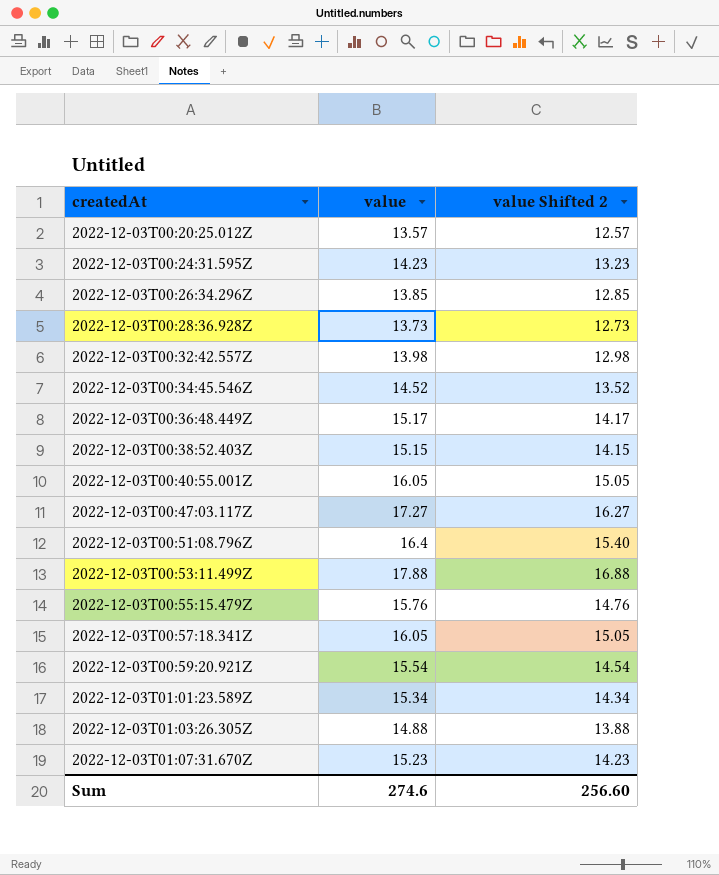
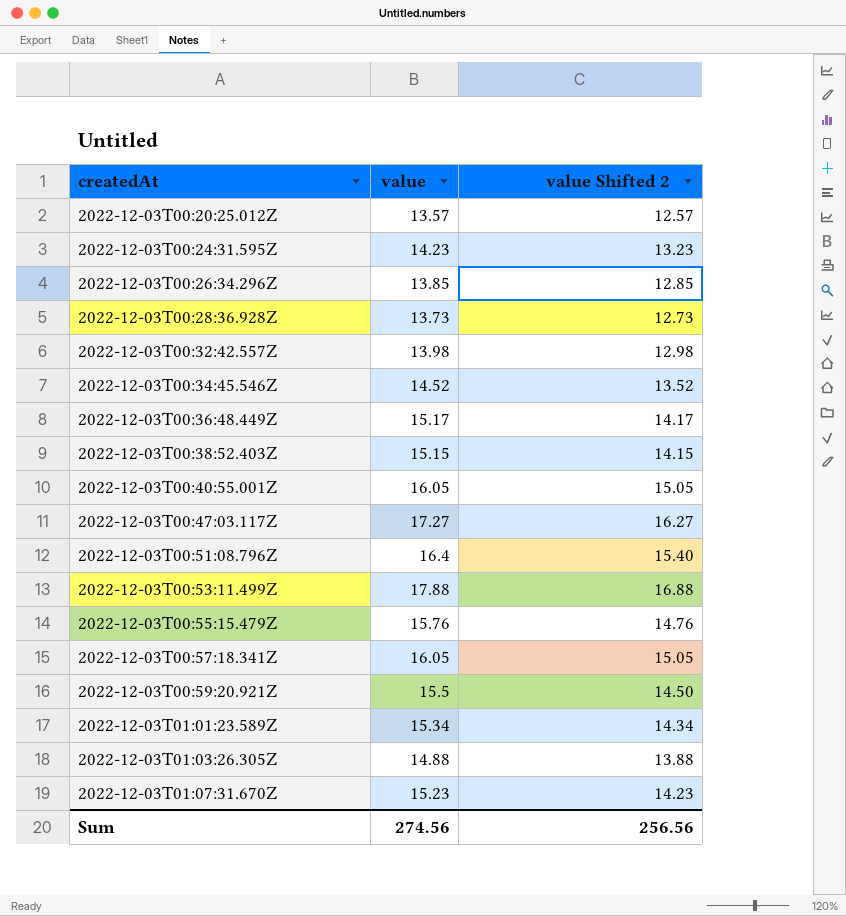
2022-12-03T00:59:20.921Z | value: 15.54 -> 15.5
2022-12-03T00:59:20.921Z | value Shifted 2: 14.54 -> 14.50
Sum | value: 274.6 -> 274.56
Sum | value Shifted 2: 256.60 -> 256.56

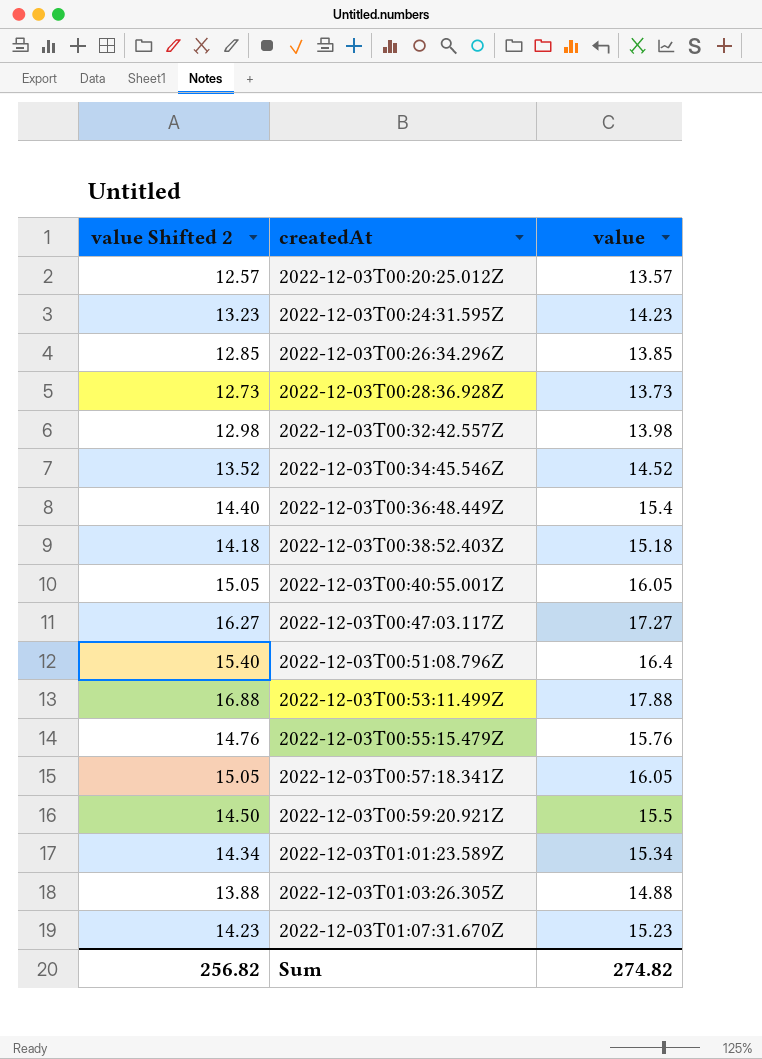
column value Shifted 2 | position: 3 -> 1
2022-12-03T00:36:48.449Z | value Shifted 2: 14.17 -> 14.40
2022-12-03T00:36:48.449Z | value: 15.17 -> 15.4
2022-12-03T00:38:52.403Z | value Shifted 2: 14.15 -> 14.18
2022-12-03T00:38:52.403Z | value: 15.15 -> 15.18
Sum | value Shifted 2: 256.56 -> 256.82
Sum | value: 274.56 -> 274.82

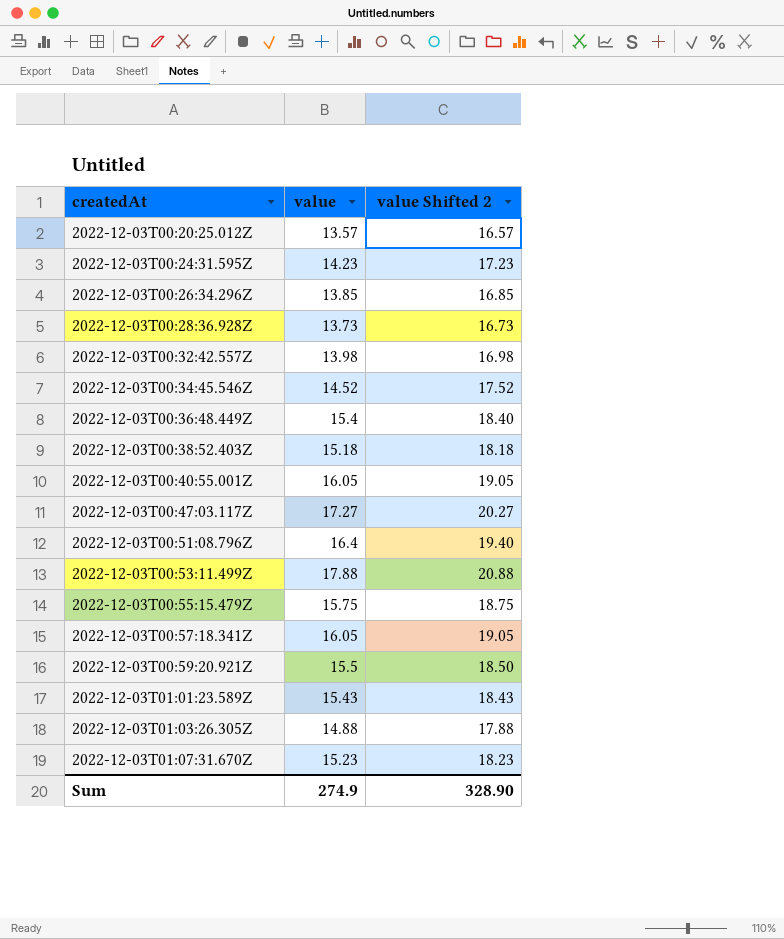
column value Shifted 2 | formula: [value] - 1 -> [value] + 3
column value Shifted 2 | position: 1 -> 3
2022-12-03T00:55:15.479Z | value: 15.76 -> 15.75
2022-12-03T01:01:23.589Z | value: 15.34 -> 15.43
Sum | value: 274.82 -> 274.9
Sum | value Shifted 2: 256.82 -> 328.90

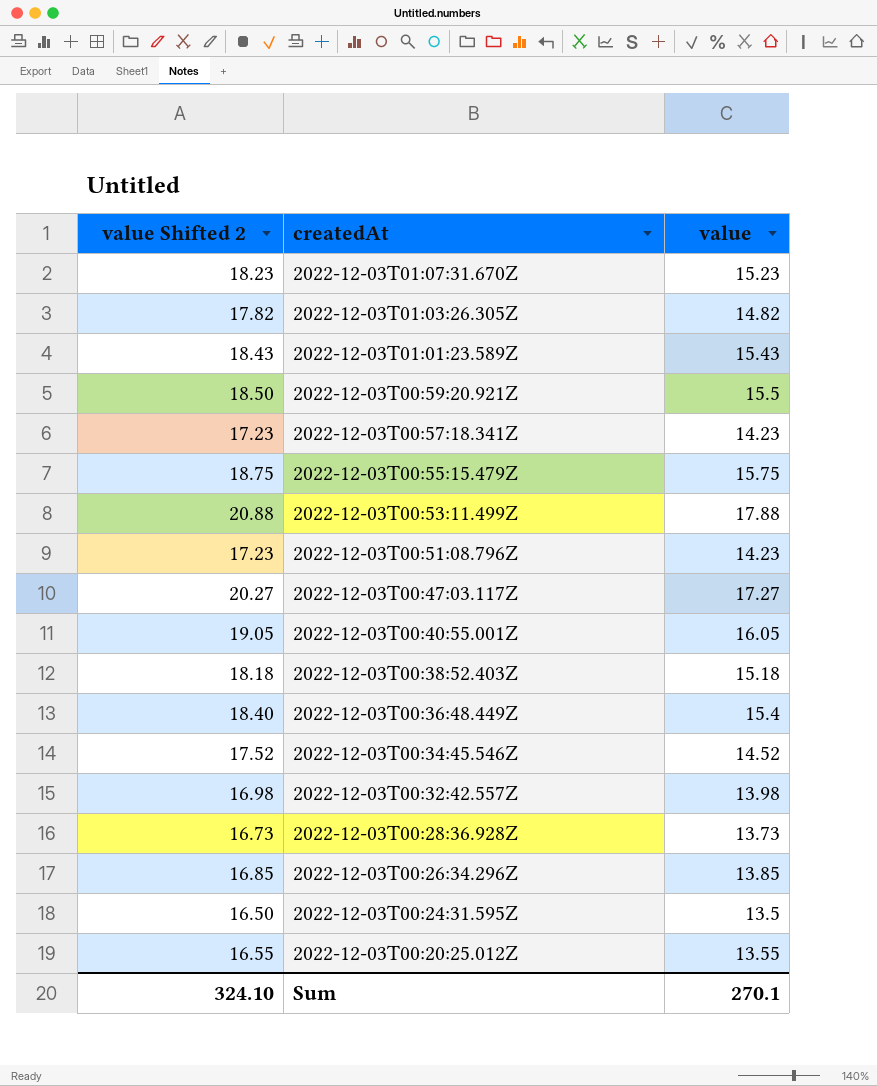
row order: createdAt ascending -> createdAt descending
column value Shifted 2 | position: 3 -> 1
2022-12-03T01:03:26.305Z | value Shifted 2: 17.88 -> 17.82
2022-12-03T01:03:26.305Z | value: 14.88 -> 14.82
2022-12-03T00:57:18.341Z | value Shifted 2: 19.05 -> 17.23
2022-12-03T00:57:18.341Z | value: 16.05 -> 14.23
2022-12-03T00:51:08.796Z | value Shifted 2: 19.40 -> 17.23
2022-12-03T00:51:08.796Z | value: 16.4 -> 14.23
2022-12-03T00:24:31.595Z | value Shifted 2: 17.23 -> 16.50
2022-12-03T00:24:31.595Z | value: 14.23 -> 13.5
2022-12-03T00:20:25.012Z | value Shifted 2: 16.57 -> 16.55
2022-12-03T00:20:25.012Z | value: 13.57 -> 13.55
Sum | value Shifted 2: 328.90 -> 324.10
Sum | value: 274.9 -> 270.1

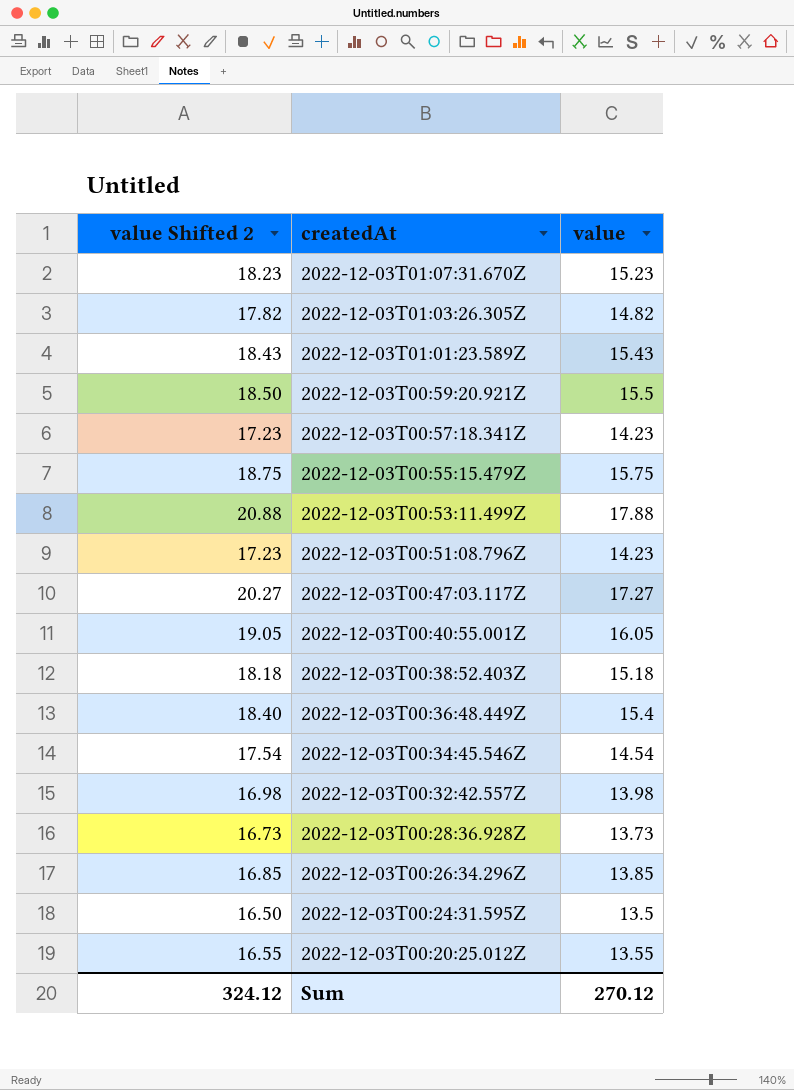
2022-12-03T00:34:45.546Z | value Shifted 2: 17.52 -> 17.54
2022-12-03T00:34:45.546Z | value: 14.52 -> 14.54
Sum | value Shifted 2: 324.10 -> 324.12
Sum | value: 270.1 -> 270.12

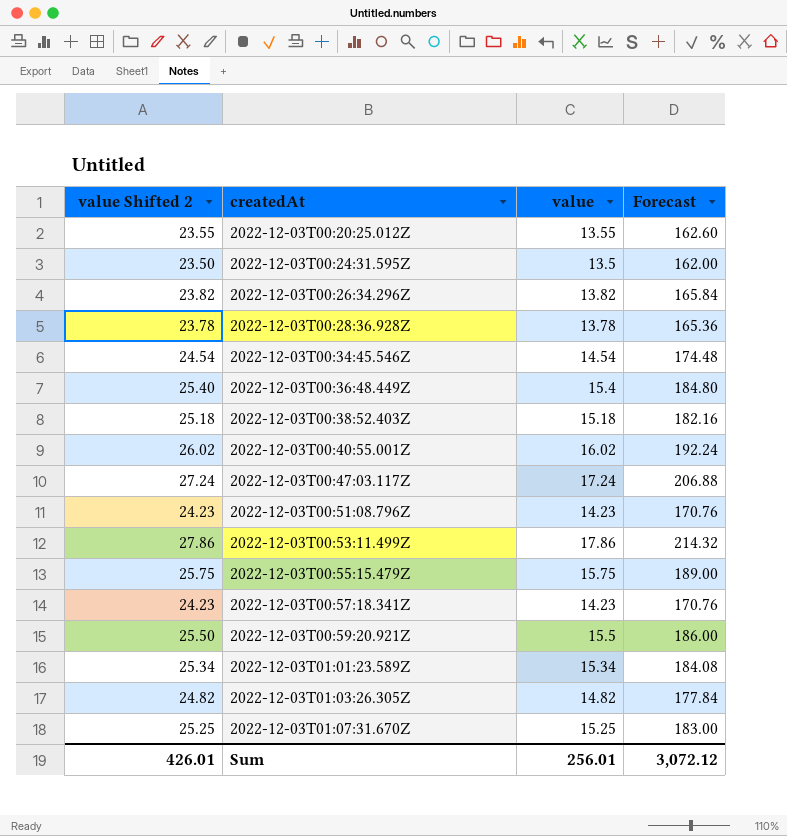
row order: createdAt descending -> createdAt ascending
column value Shifted 2 | formula: [value] + 3 -> [value] + 10
column Forecast | formula: none -> [value] * 12
row 2022-12-03T00:32:42.557Z: 16.98 | 13.98 -> none
2022-12-03T00:26:34.296Z | value: 13.85 -> 13.82
2022-12-03T00:28:36.928Z | value: 13.73 -> 13.78
2022-12-03T00:40:55.001Z | value: 16.05 -> 16.02
2022-12-03T00:47:03.117Z | value: 17.27 -> 17.24
2022-12-03T00:53:11.499Z | value: 17.88 -> 17.86
2022-12-03T01:01:23.589Z | value: 15.43 -> 15.34
2022-12-03T01:07:31.670Z | value: 15.23 -> 15.25
Sum | value Shifted 2: 324.12 -> 426.01
Sum | value: 270.12 -> 256.01

